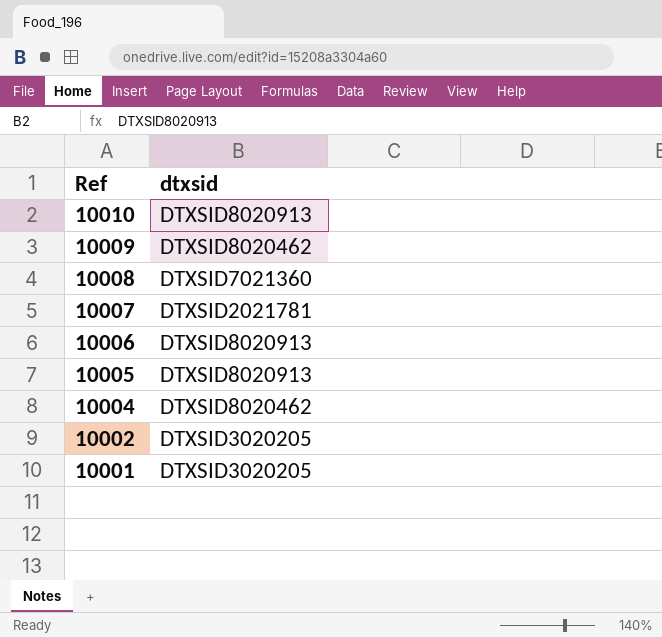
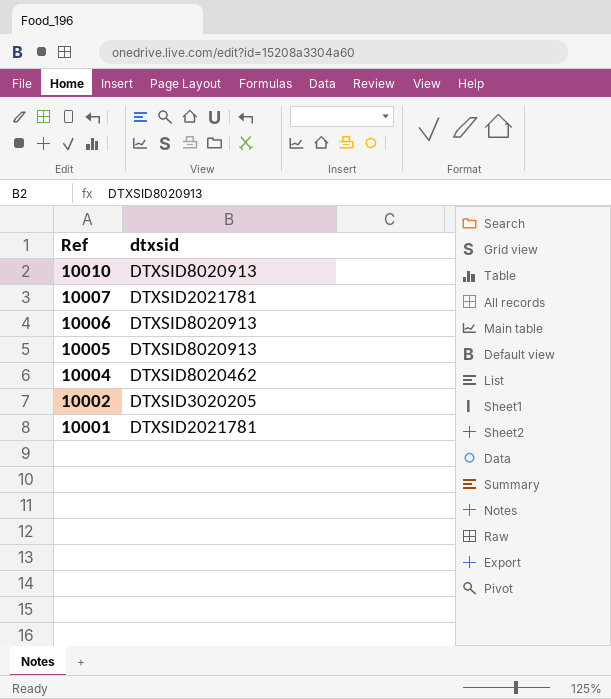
row 10009: DTXSID8020462 -> none
row 10008: DTXSID7021360 -> none
10001 | dtxsid: DTXSID3020205 -> DTXSID2021781

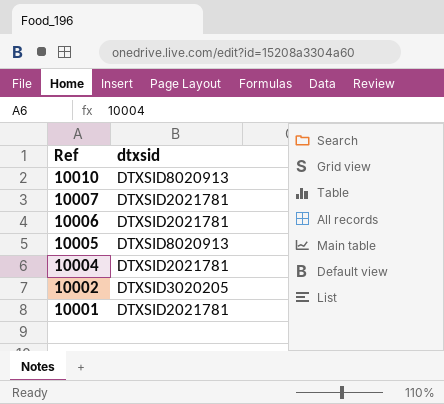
10006 | dtxsid: DTXSID8020913 -> DTXSID2021781
10004 | dtxsid: DTXSID8020462 -> DTXSID2021781

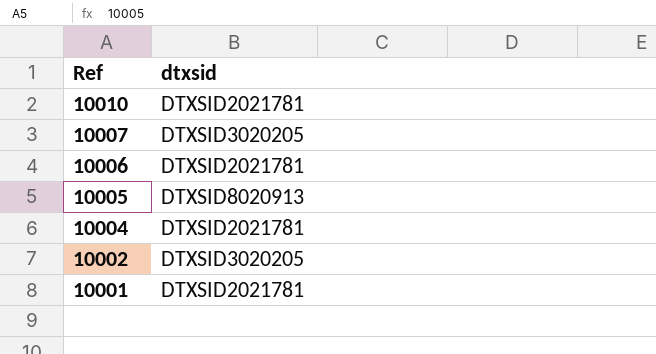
10010 | dtxsid: DTXSID8020913 -> DTXSID2021781
10007 | dtxsid: DTXSID2021781 -> DTXSID3020205

